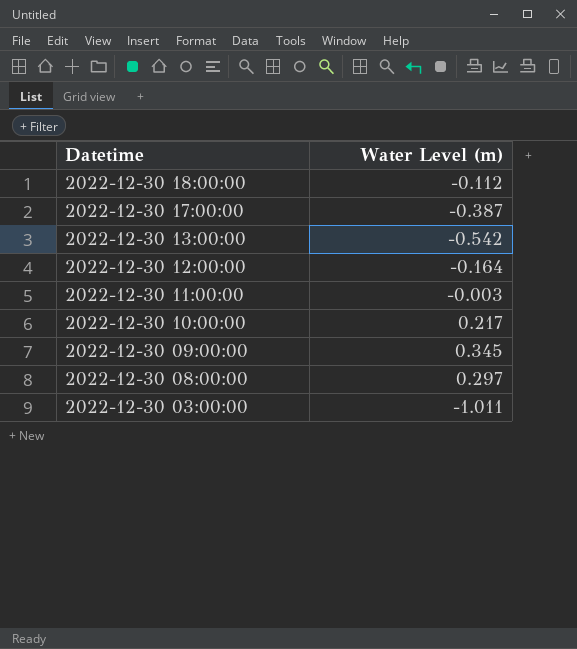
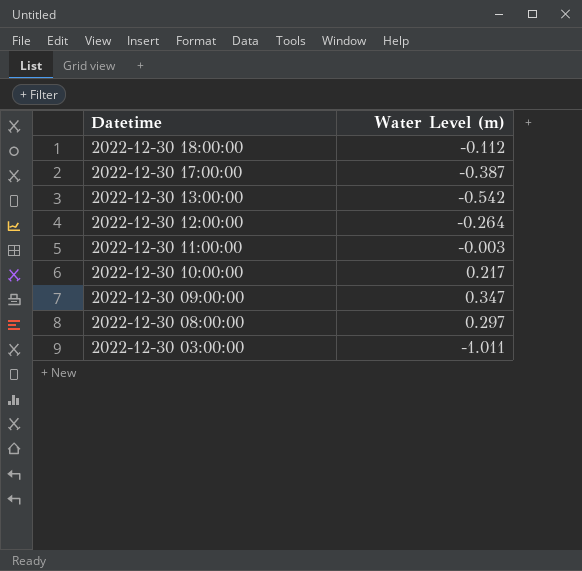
2022-12-30 12:00:00 | Water Level (m): -0.164 -> -0.264
2022-12-30 09:00:00 | Water Level (m): 0.345 -> 0.347

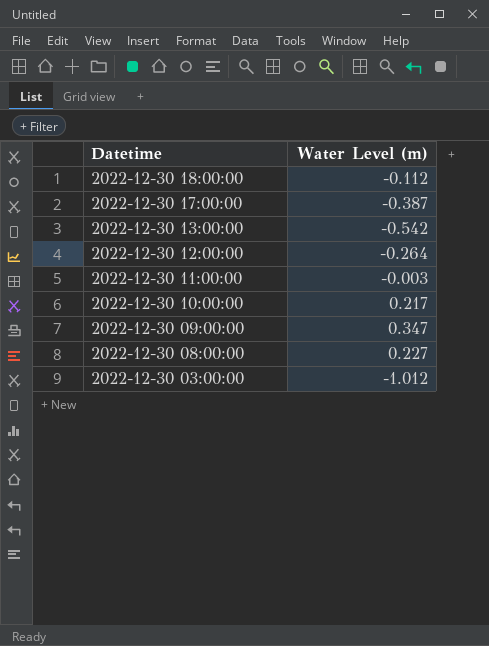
2022-12-30 08:00:00 | Water Level (m): 0.297 -> 0.227
2022-12-30 03:00:00 | Water Level (m): -1.011 -> -1.012

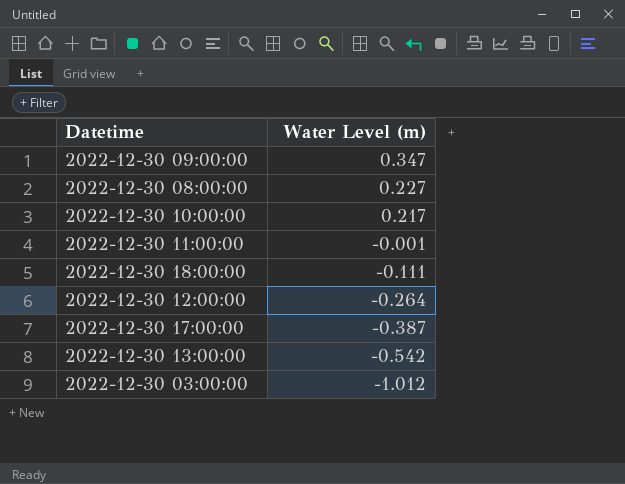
row order: Datetime descending -> Water Level (m) descending
2022-12-30 11:00:00 | Water Level (m): -0.003 -> -0.001
2022-12-30 18:00:00 | Water Level (m): -0.112 -> -0.111

